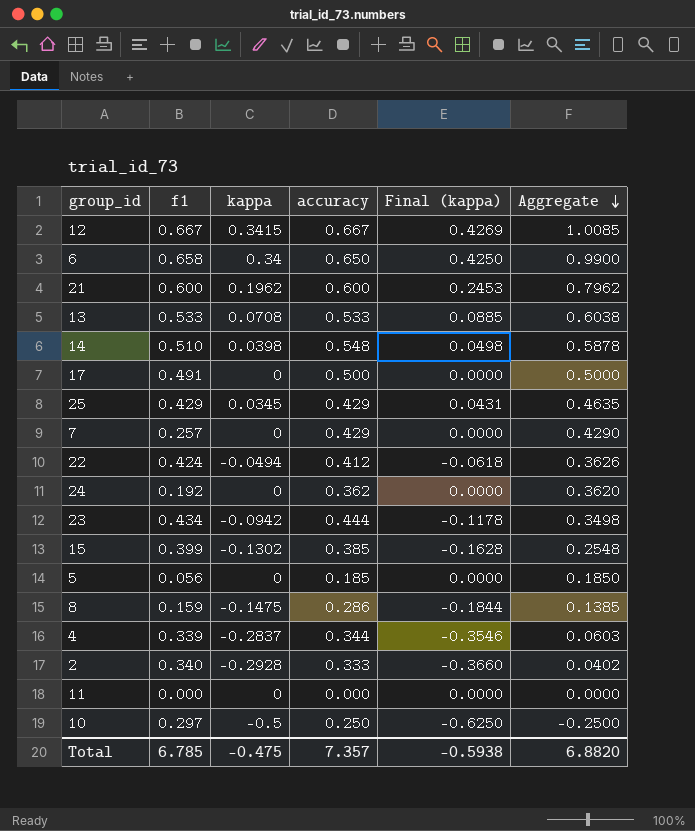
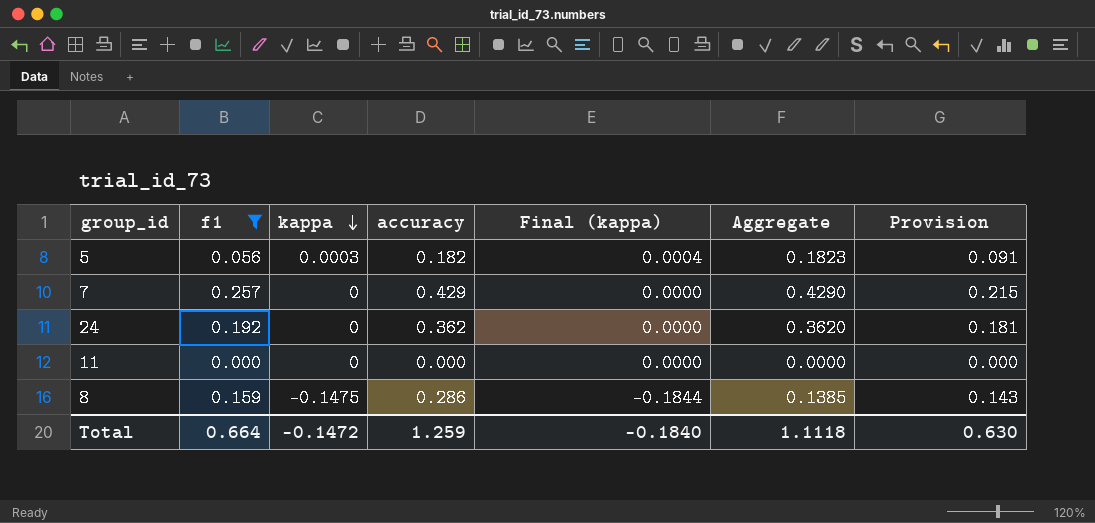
filter: none -> f1 <= 0.257
row order: Aggregate descending -> kappa descending
column Provision | formula: none -> [accuracy] * 0.5
5 | kappa: 0 -> 0.0003
5 | accuracy: 0.185 -> 0.182
5 | Final (kappa): 0.0000 -> 0.0004
5 | Aggregate: 0.1850 -> 0.1823
Total | f1: 6.785 -> 0.664
Total | kappa: -0.475 -> -0.1472
Total | accuracy: 7.357 -> 1.259
Total | Final (kappa): -0.5938 -> -0.1840
Total | Aggregate: 6.8820 -> 1.1118

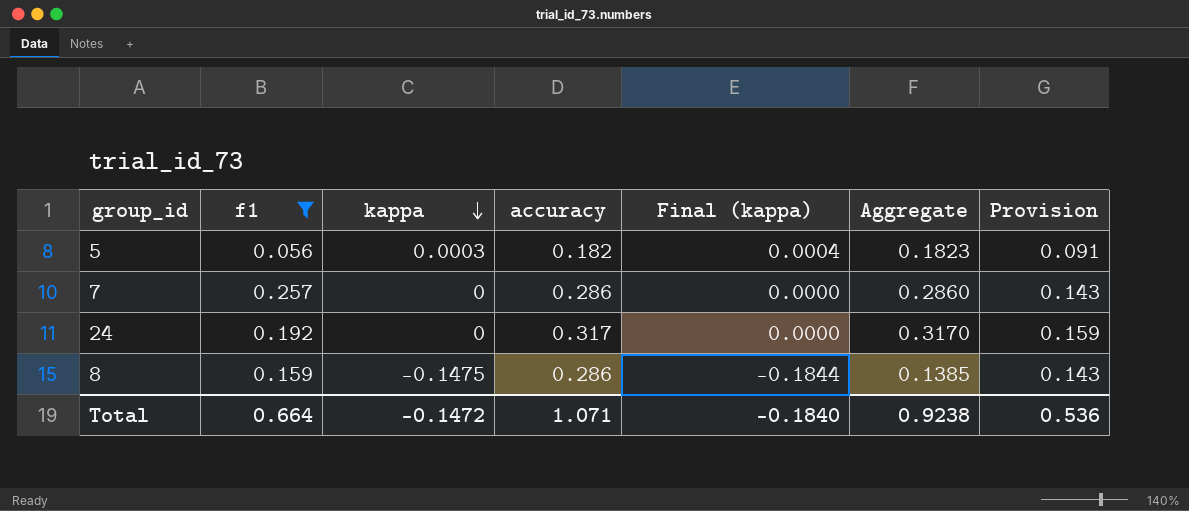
row 11: 0.000 | 0 | 0.000 | 0.0000 | 0.0000 | 0.000 -> none
7 | accuracy: 0.429 -> 0.286
7 | Aggregate: 0.4290 -> 0.2860
7 | Provision: 0.215 -> 0.143
24 | accuracy: 0.362 -> 0.317
24 | Aggregate: 0.3620 -> 0.3170
24 | Provision: 0.181 -> 0.159
Total | accuracy: 1.259 -> 1.071
Total | Aggregate: 1.1118 -> 0.9238
Total | Provision: 0.630 -> 0.536

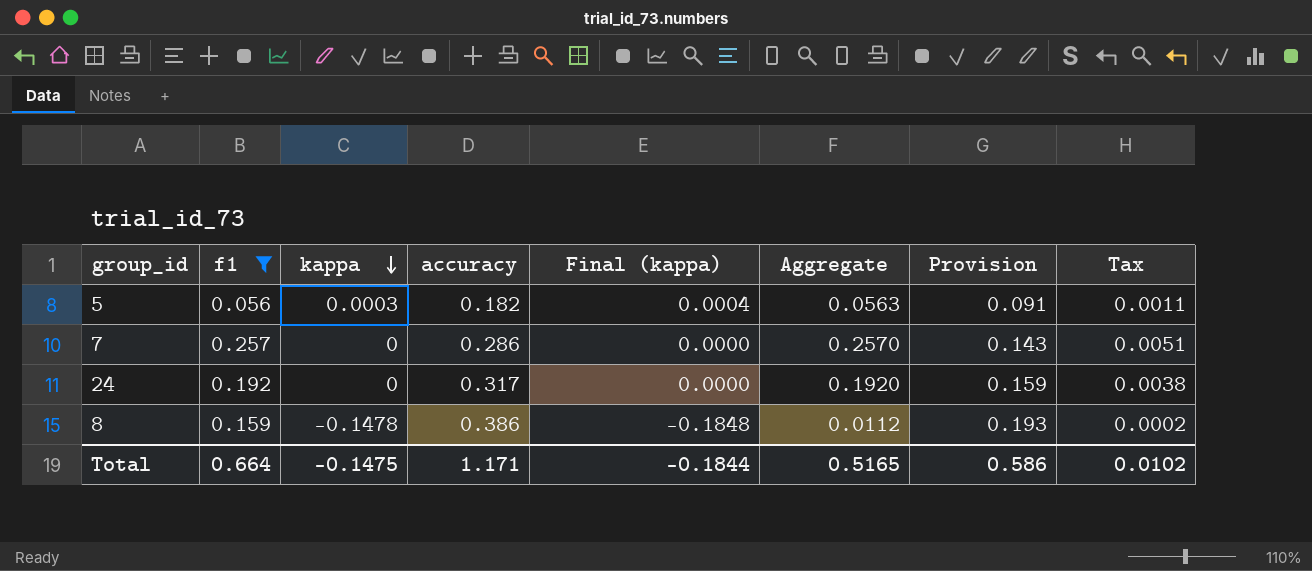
column Aggregate | formula: [kappa] + [accuracy] -> [f1] + [kappa]
column Tax | formula: none -> [Aggregate] * 0.02
8 | kappa: -0.1475 -> -0.1478
8 | accuracy: 0.286 -> 0.386
8 | Final (kappa): -0.1844 -> -0.1848
8 | Provision: 0.143 -> 0.193
Total | kappa: -0.1472 -> -0.1475
Total | accuracy: 1.071 -> 1.171
Total | Final (kappa): -0.1840 -> -0.1844
Total | Aggregate: 0.9238 -> 0.5165
Total | Provision: 0.536 -> 0.586

